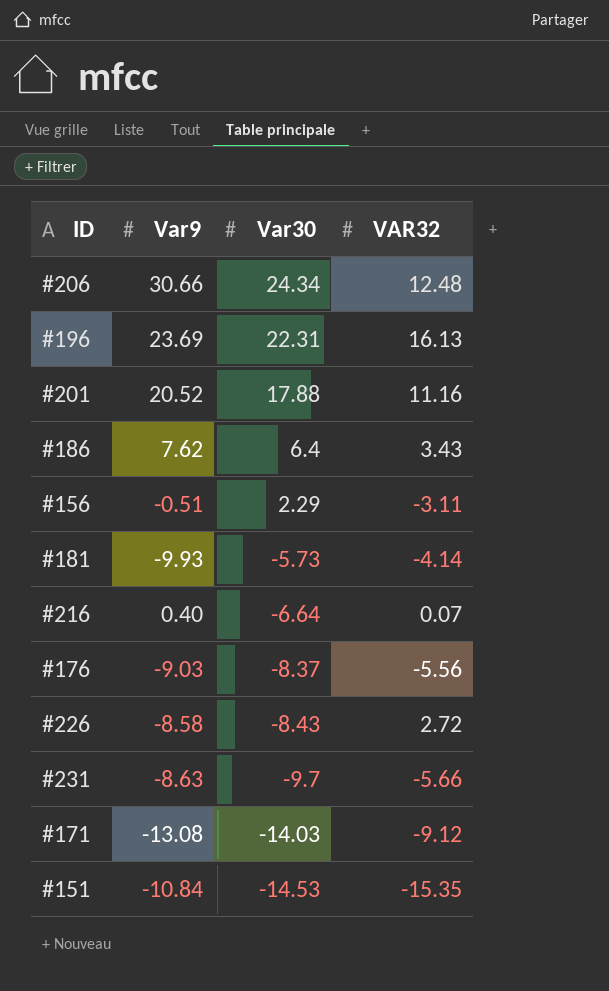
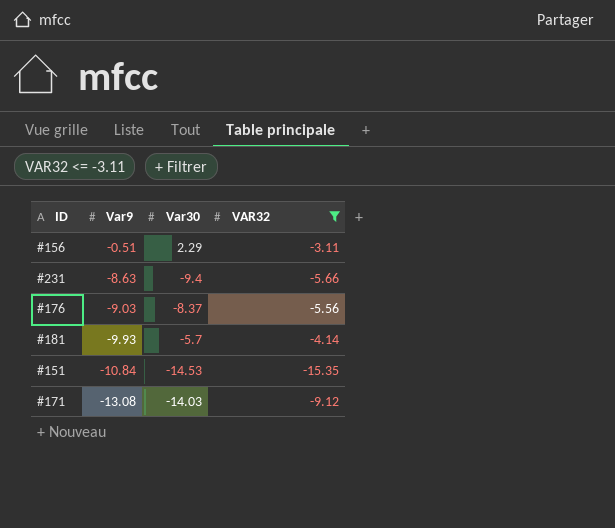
filter: none -> VAR32 <= -3.11
row order: Var30 descending -> Var9 descending
#231 | Var30: -9.7 -> -9.4
#181 | Var30: -5.73 -> -5.7

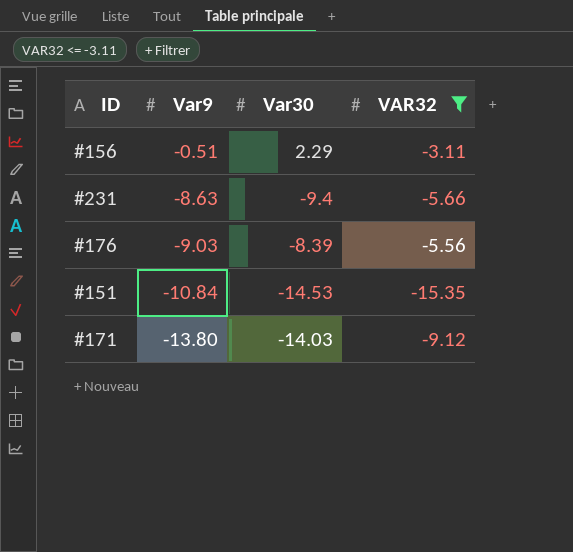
row #181: -9.93 | -5.7 | -4.14 -> none
#176 | Var30: -8.37 -> -8.39
#171 | Var9: -13.08 -> -13.80

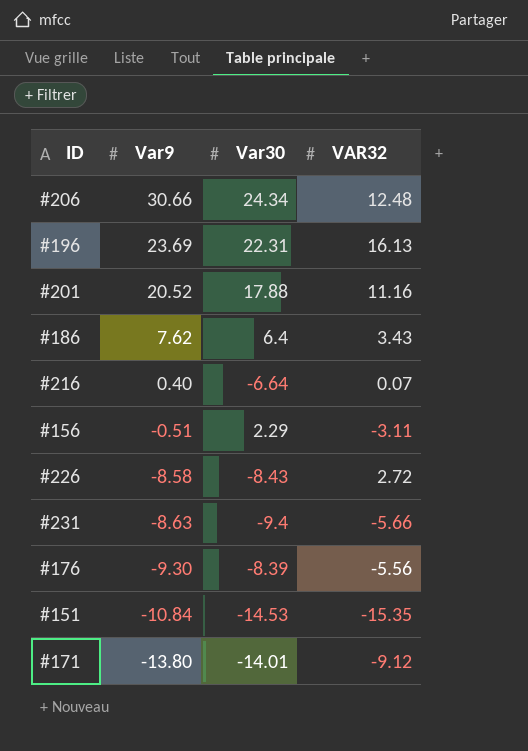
filter: VAR32 <= -3.11 -> none
#176 | Var9: -9.03 -> -9.30
#171 | Var30: -14.03 -> -14.01

